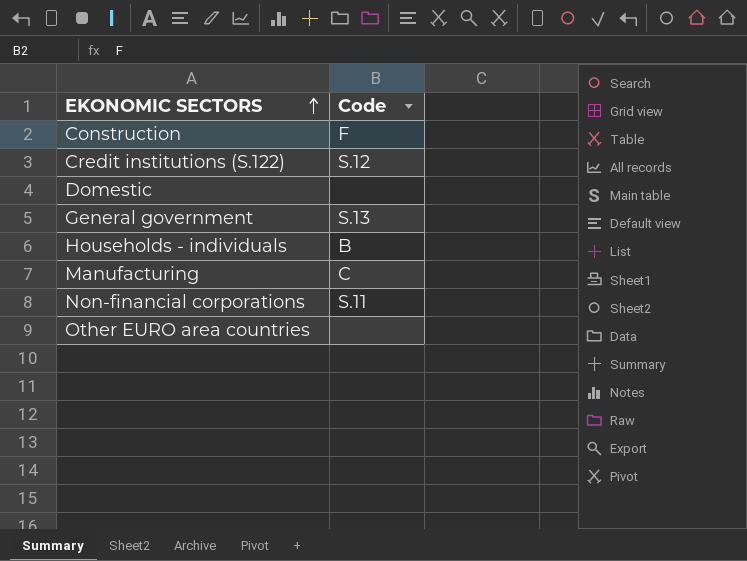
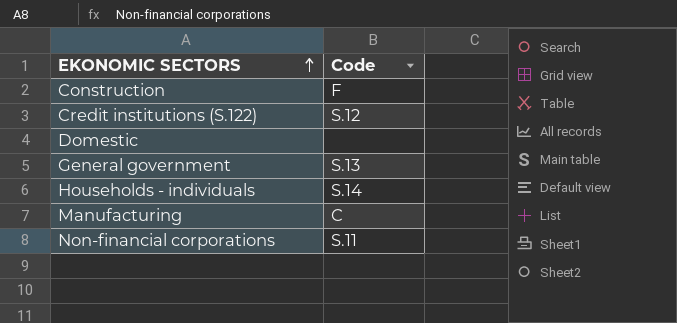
row Other EURO area countries: none -> none
Households - individuals | Code: B -> S.14

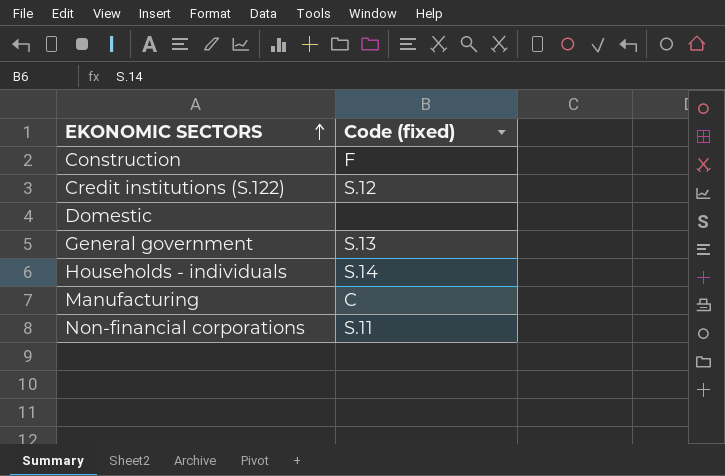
column name: Code -> Code (fixed)

